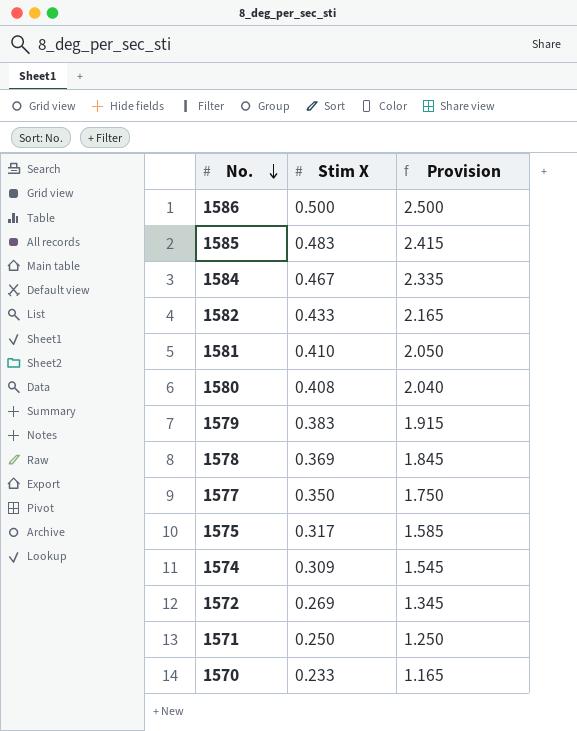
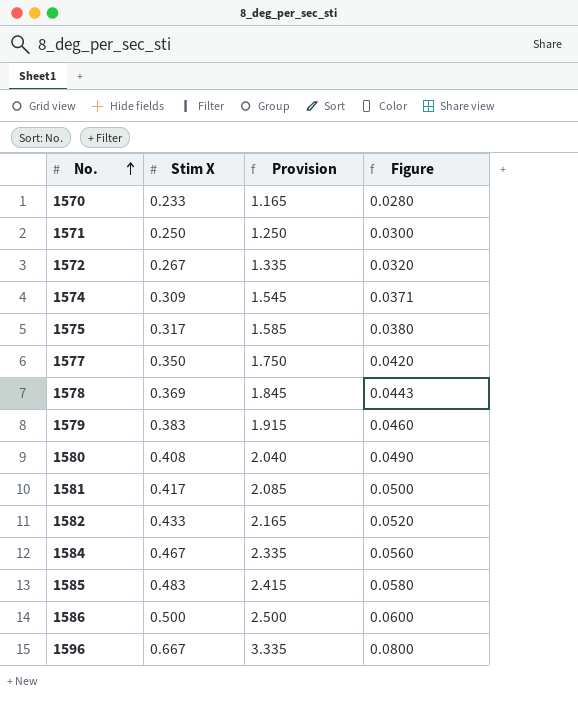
row order: No. descending -> No. ascending
column Figure | formula: none -> [Stim X] * 0.12
1572 | Stim X: 0.269 -> 0.267
1572 | Provision: 1.345 -> 1.335
1581 | Stim X: 0.410 -> 0.417
1581 | Provision: 2.050 -> 2.085
row 1596: none -> 0.667 | 3.335 | 0.0800

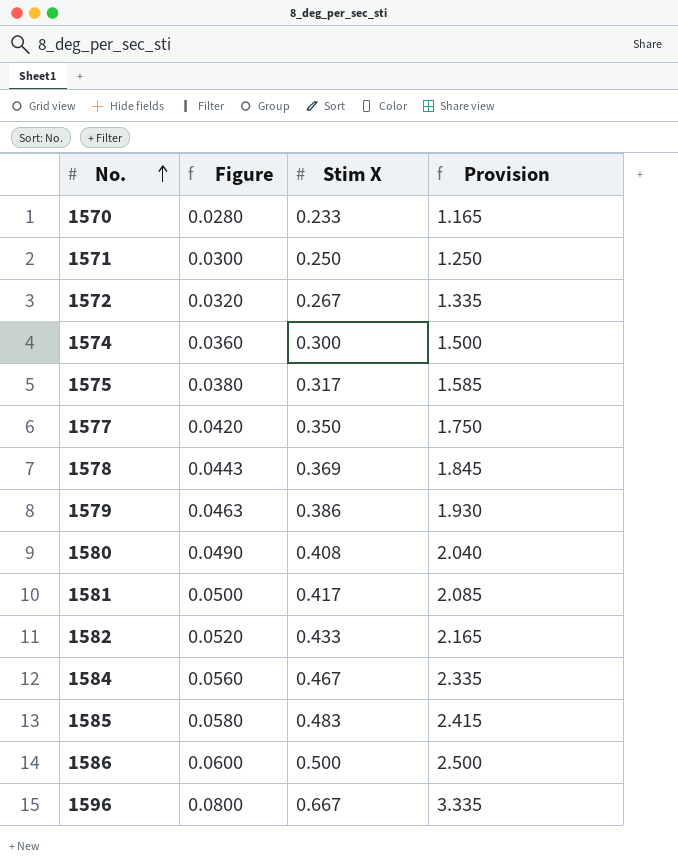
column Figure | position: 4 -> 2
1574 | Figure: 0.0371 -> 0.0360
1574 | Stim X: 0.309 -> 0.300
1574 | Provision: 1.545 -> 1.500
1579 | Figure: 0.0460 -> 0.0463
1579 | Stim X: 0.383 -> 0.386
1579 | Provision: 1.915 -> 1.930

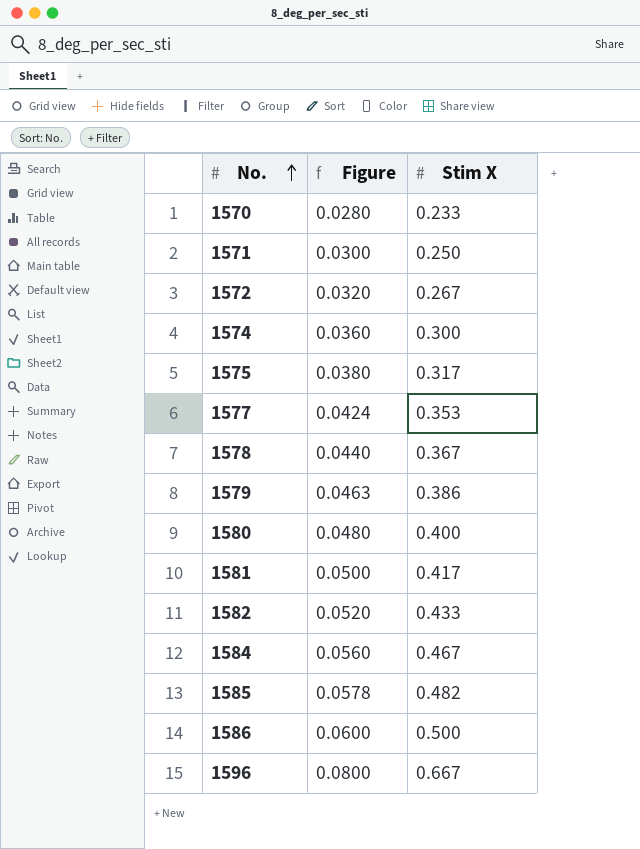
column Provision | formula: [Stim X] * 5 -> none
1577 | Figure: 0.0420 -> 0.0424
1577 | Stim X: 0.350 -> 0.353
1578 | Figure: 0.0443 -> 0.0440
1578 | Stim X: 0.369 -> 0.367
1580 | Figure: 0.0490 -> 0.0480
1580 | Stim X: 0.408 -> 0.400
1585 | Figure: 0.0580 -> 0.0578
1585 | Stim X: 0.483 -> 0.482

